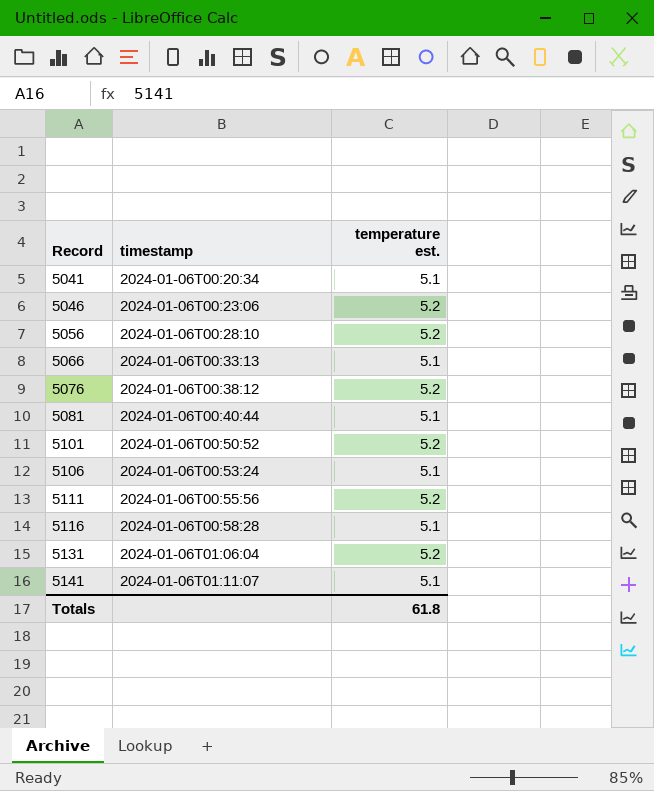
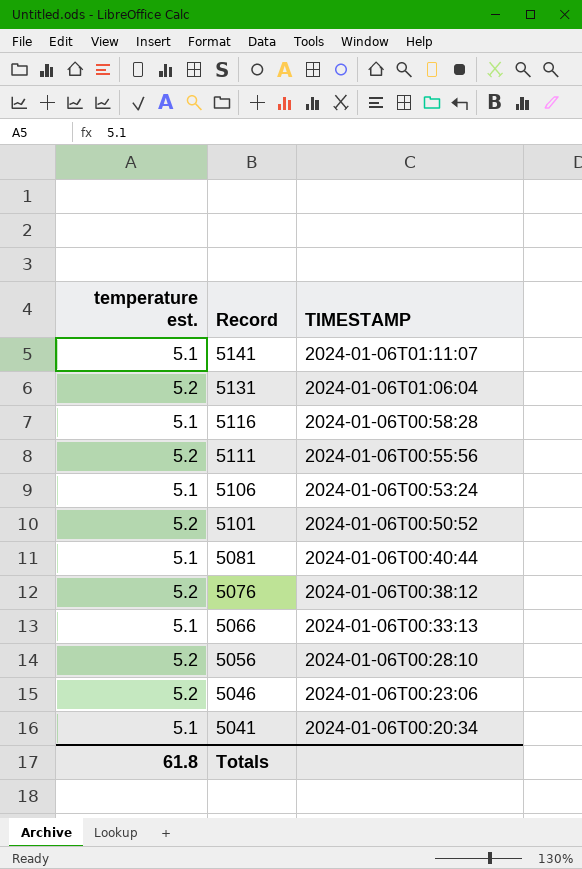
row order: Record ascending -> Record descending
column temperature est. | position: 3 -> 1
column name: timestamp -> TIMESTAMP

